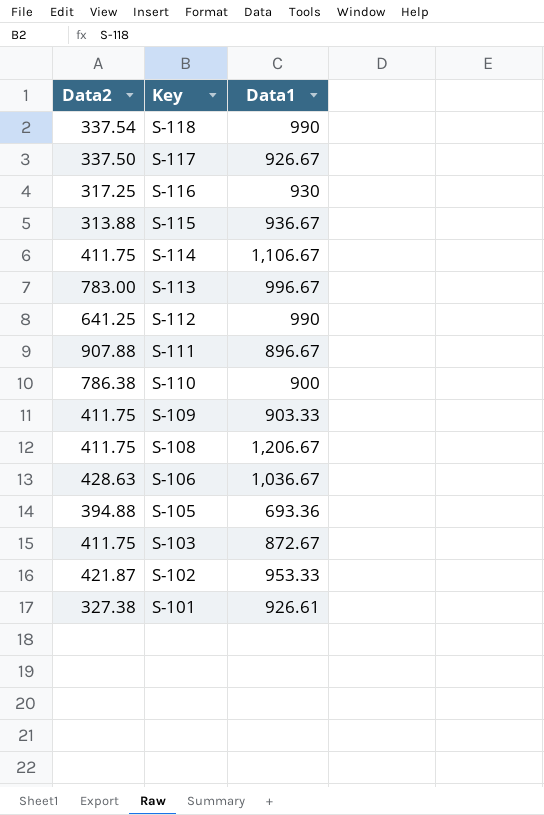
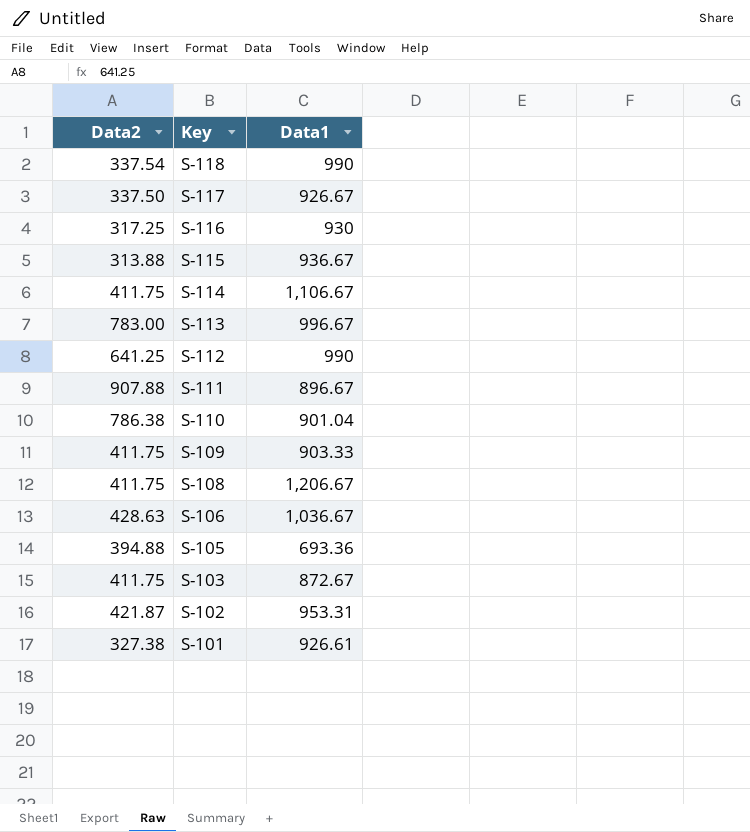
S-110 | Data1: 900 -> 901.04
S-102 | Data1: 953.33 -> 953.31

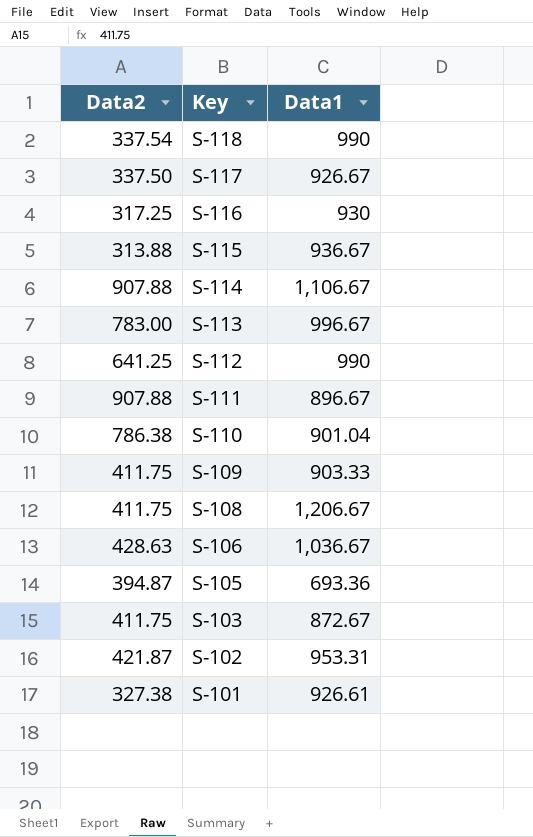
S-114 | Data2: 411.75 -> 907.88
S-105 | Data2: 394.88 -> 394.87

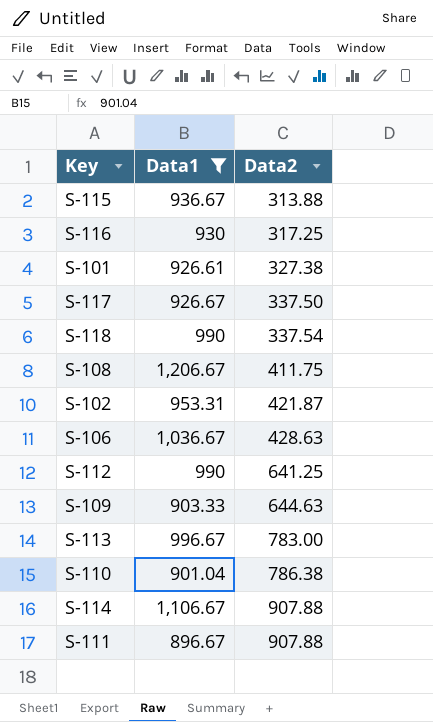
filter: none -> Data1 >= 896.67
row order: Key descending -> Data2 ascending
column Data2 | position: 1 -> 3
S-109 | Data2: 411.75 -> 644.63

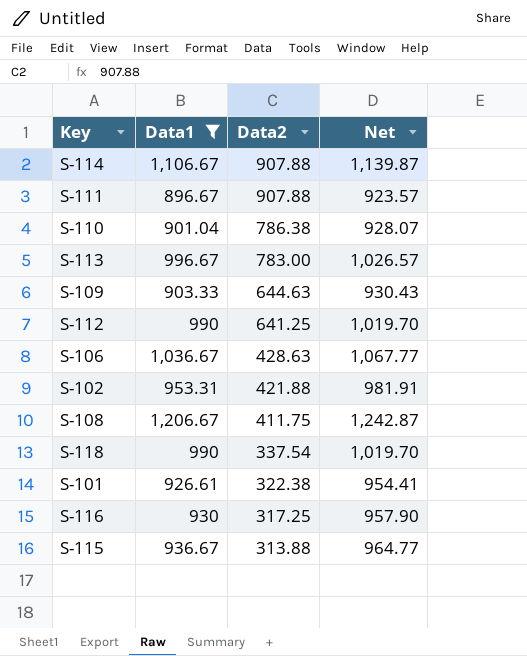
row order: Data2 ascending -> Data2 descending
column Net | formula: none -> [Data1] * 1.03
row S-117: 926.67 | 337.50 -> none
S-102 | Data2: 421.87 -> 421.88
S-101 | Data2: 327.38 -> 322.38

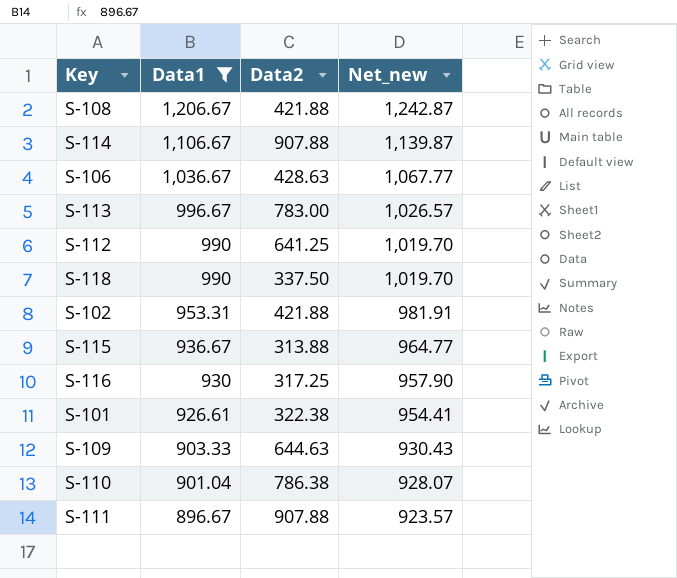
row order: Data2 descending -> Data1 descending
column name: Net -> Net_new
S-108 | Data2: 411.75 -> 421.88
S-118 | Data2: 337.54 -> 337.50

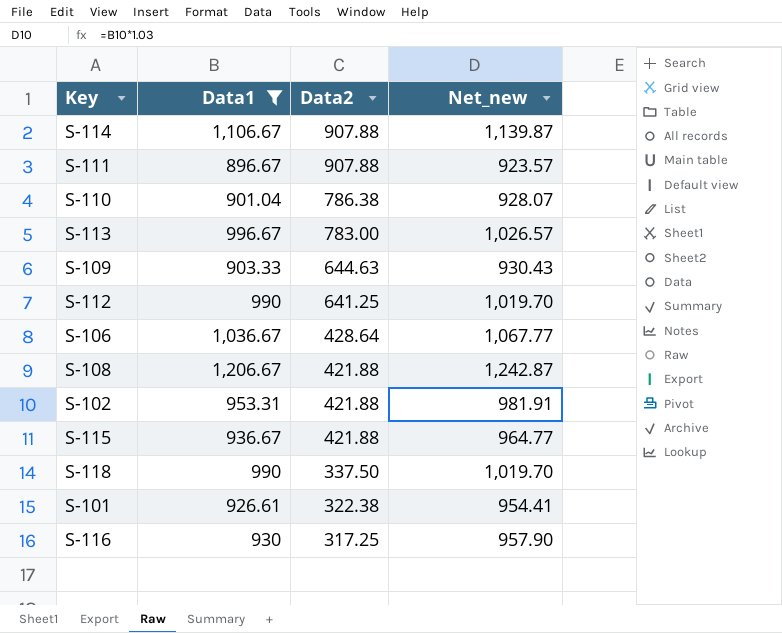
row order: Data1 descending -> Data2 descending
S-106 | Data2: 428.63 -> 428.64
S-115 | Data2: 313.88 -> 421.88

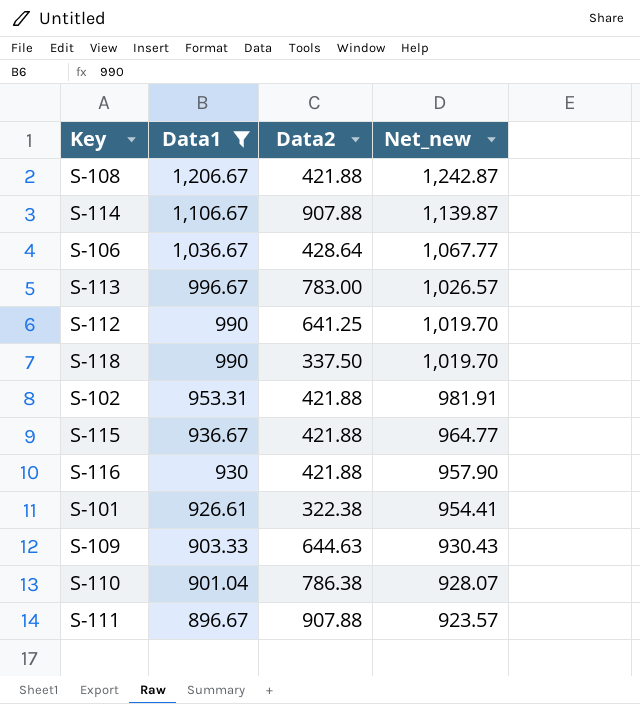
row order: Data2 descending -> Data1 descending
S-116 | Data2: 317.25 -> 421.88

